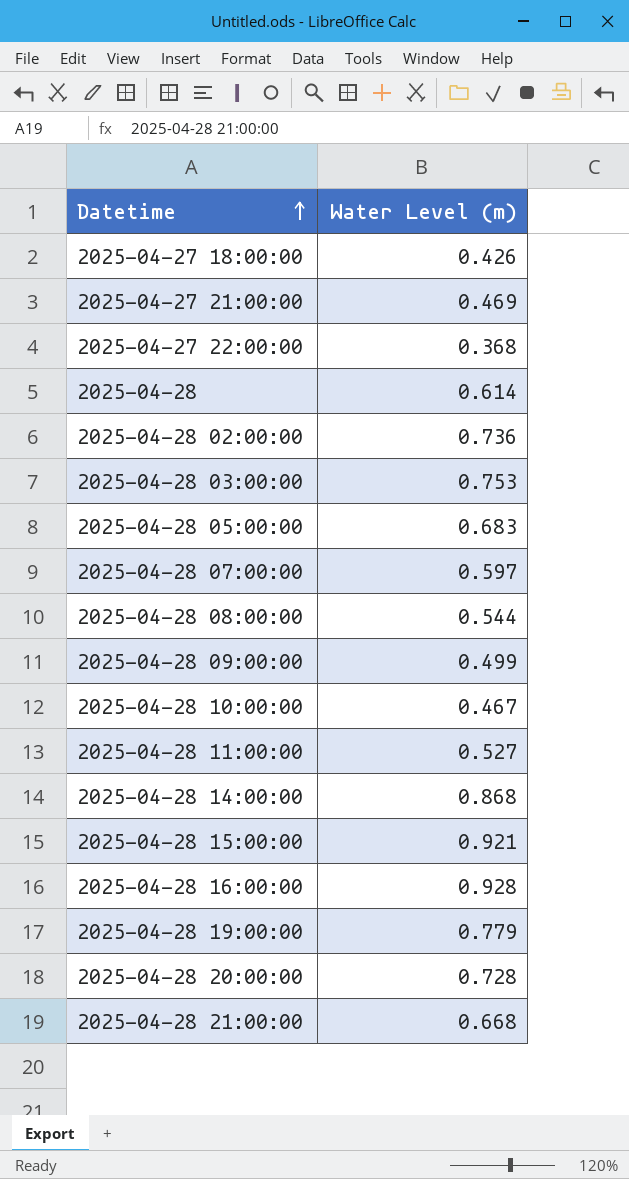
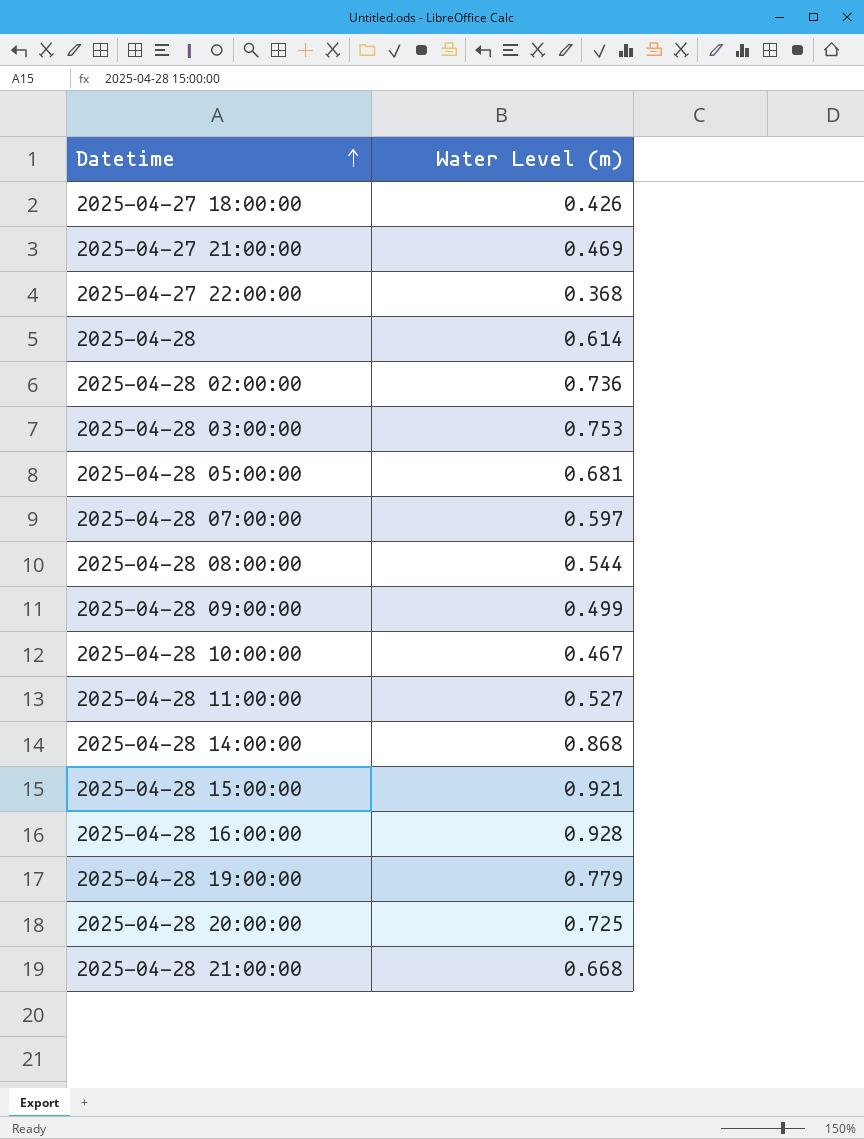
2025-04-28 05:00:00 | Water Level (m): 0.683 -> 0.681
2025-04-28 20:00:00 | Water Level (m): 0.728 -> 0.725

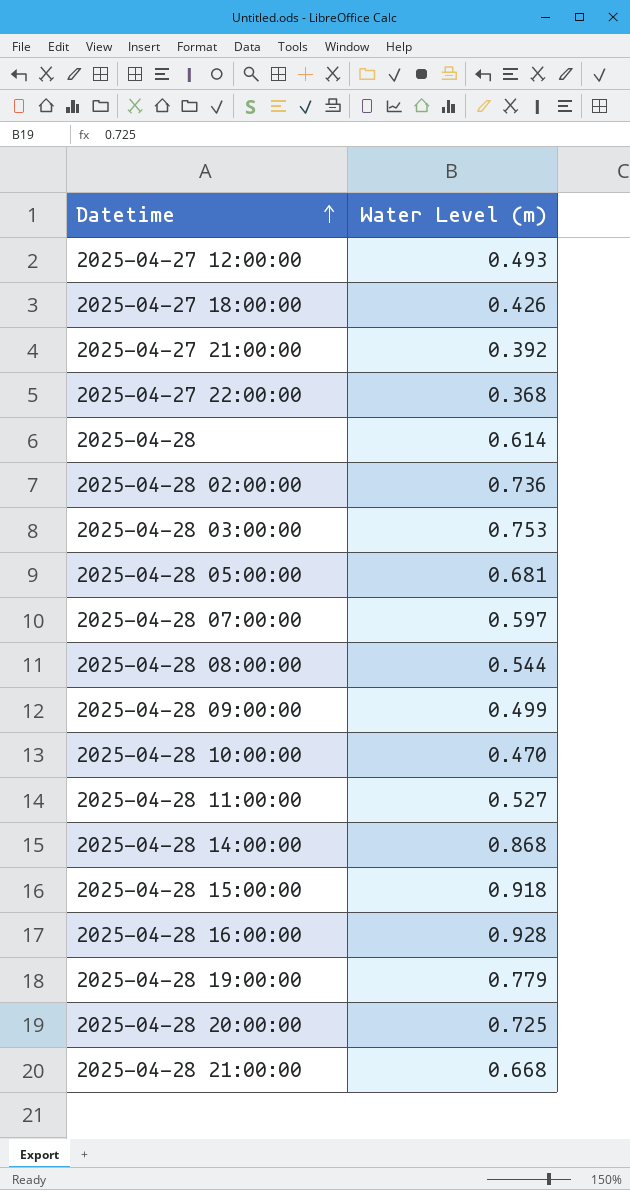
row 2025-04-27 12:00:00: none -> 0.493
2025-04-27 21:00:00 | Water Level (m): 0.469 -> 0.392
2025-04-28 10:00:00 | Water Level (m): 0.467 -> 0.470
2025-04-28 15:00:00 | Water Level (m): 0.921 -> 0.918

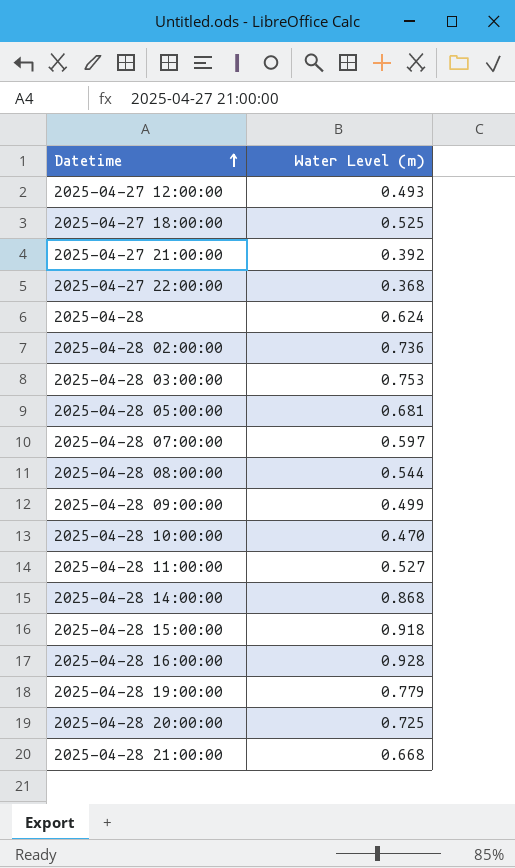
2025-04-27 18:00:00 | Water Level (m): 0.426 -> 0.525
2025-04-28 | Water Level (m): 0.614 -> 0.624

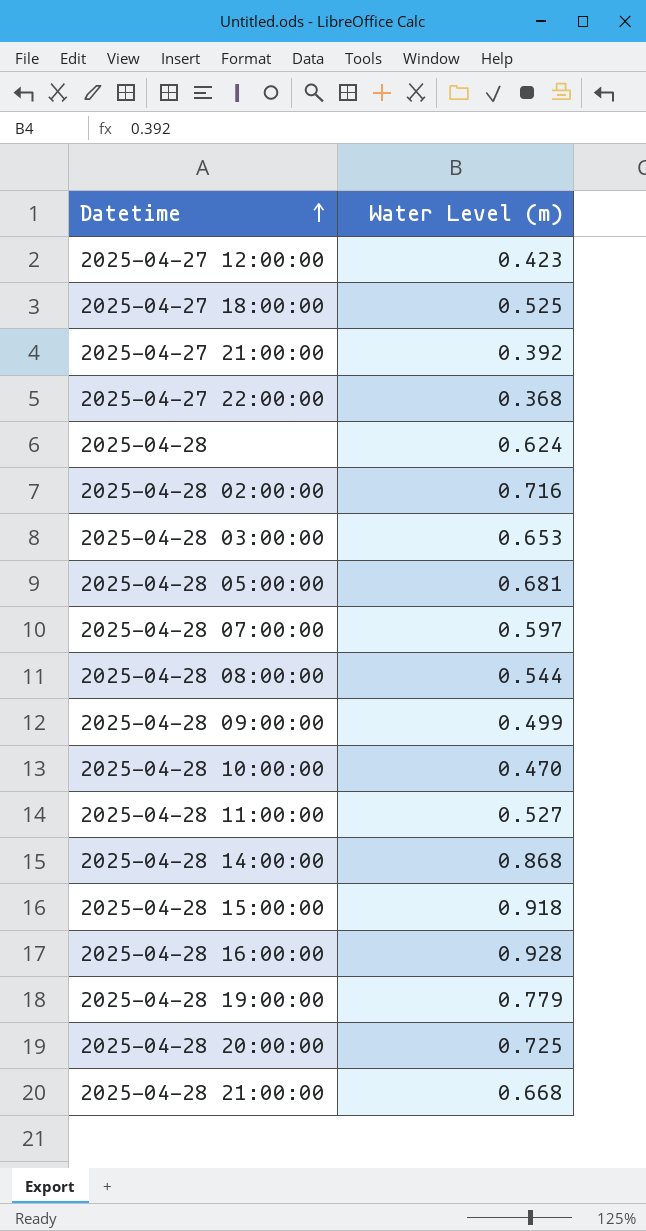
2025-04-27 12:00:00 | Water Level (m): 0.493 -> 0.423
2025-04-28 02:00:00 | Water Level (m): 0.736 -> 0.716
2025-04-28 03:00:00 | Water Level (m): 0.753 -> 0.653

